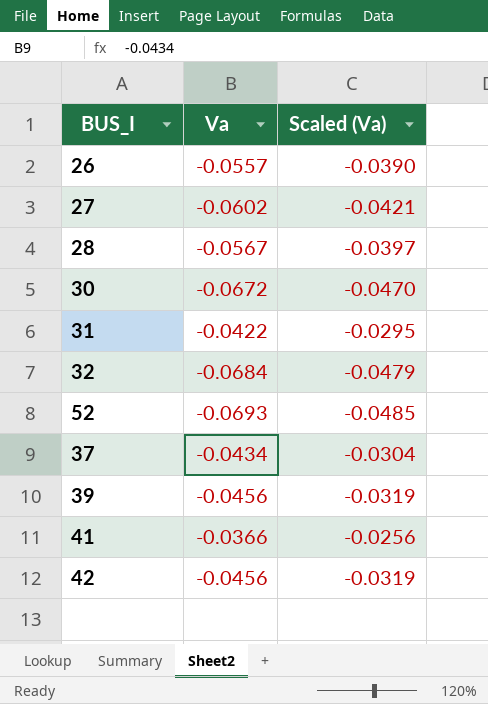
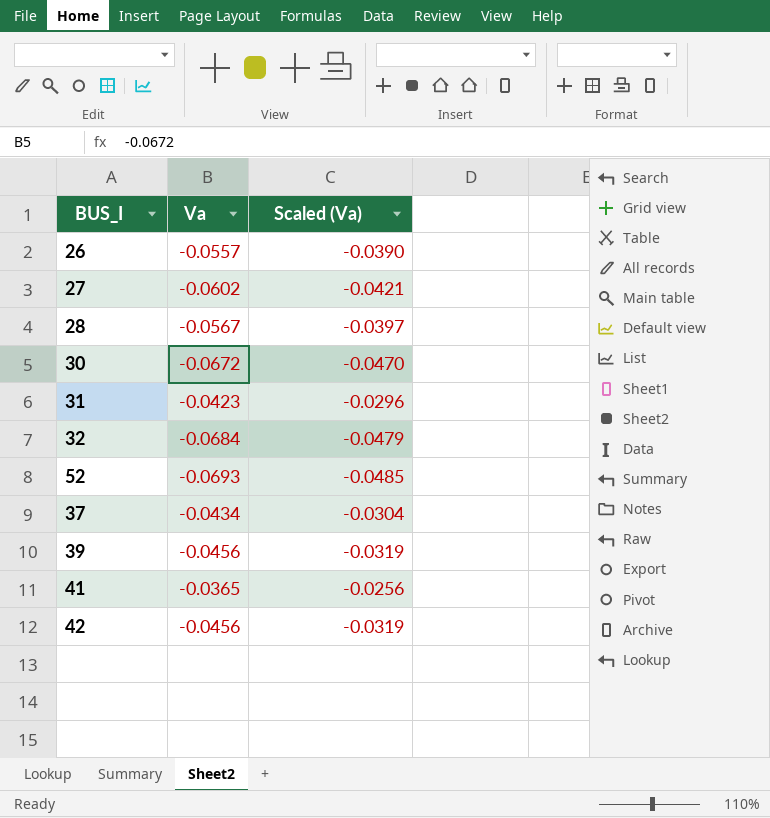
31 | Va: -0.0422 -> -0.0423
31 | Scaled (Va): -0.0295 -> -0.0296
41 | Va: -0.0366 -> -0.0365

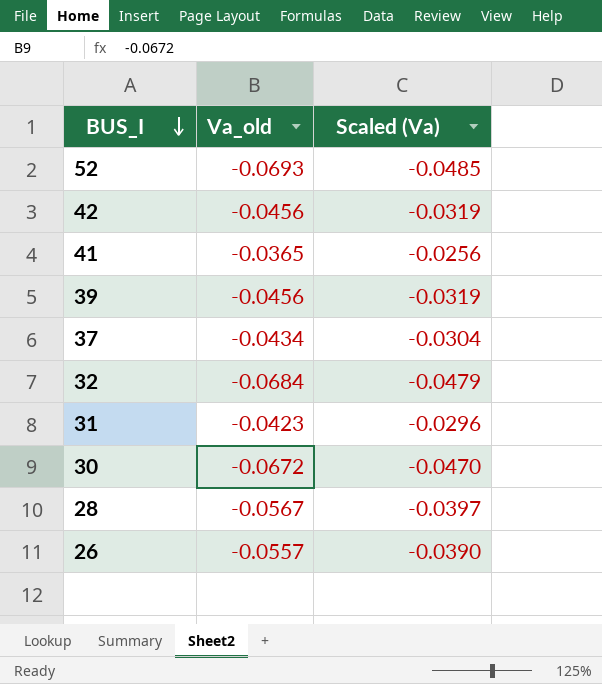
row order: none -> BUS_I descending
column name: Va -> Va_old
row 27: -0.0602 | -0.0421 -> none

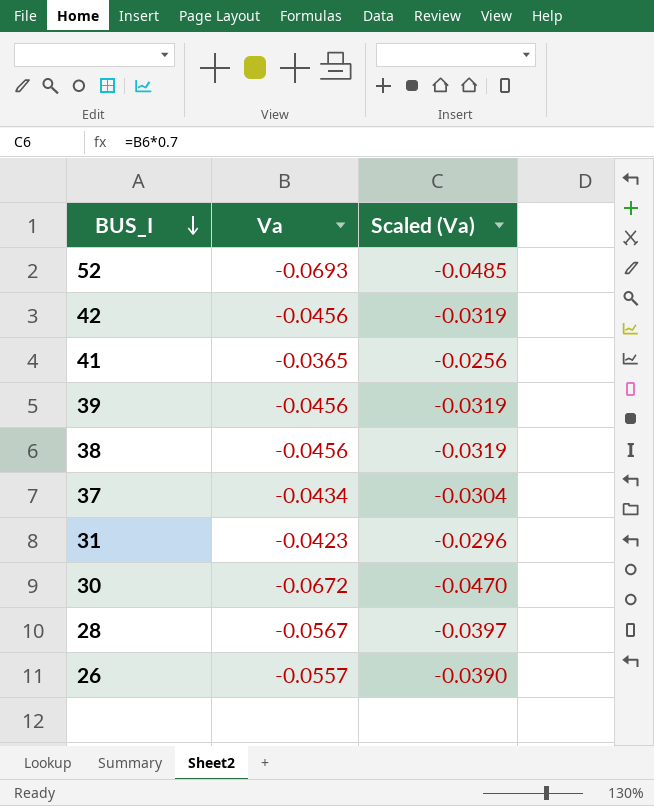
column name: Va_old -> Va
row 32: -0.0684 | -0.0479 -> none
row 38: none -> -0.0456 | -0.0319

